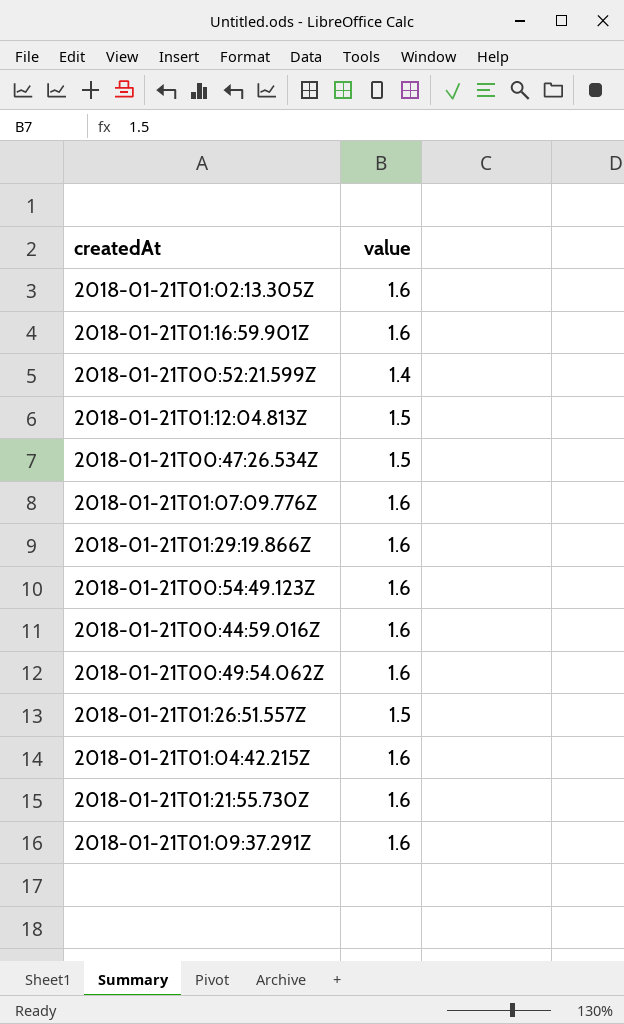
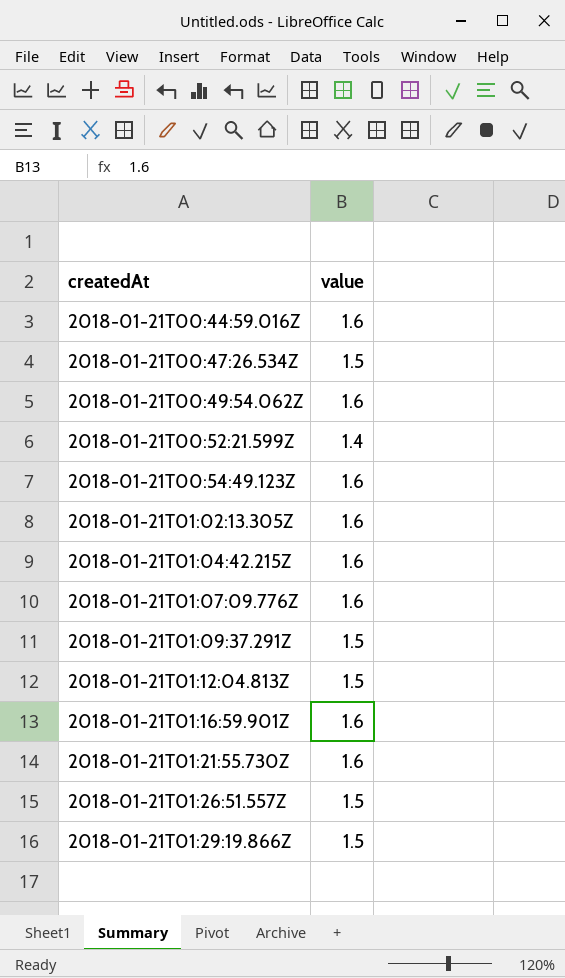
row order: none -> createdAt ascending
2018-01-21T01:09:37.291Z | value: 1.6 -> 1.5
2018-01-21T01:29:19.866Z | value: 1.6 -> 1.5

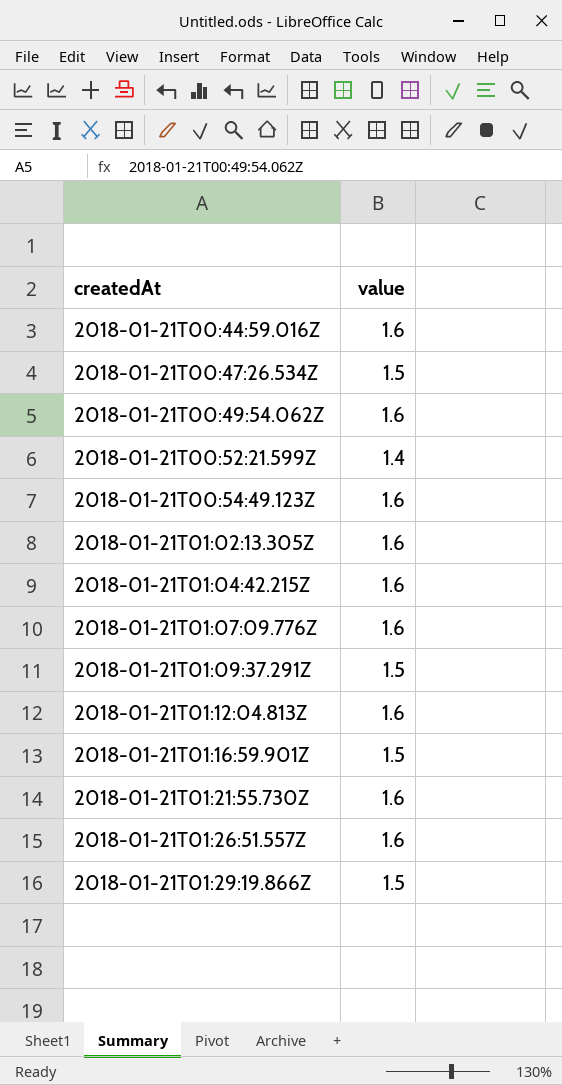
2018-01-21T01:12:04.813Z | value: 1.5 -> 1.6
2018-01-21T01:16:59.901Z | value: 1.6 -> 1.5
2018-01-21T01:26:51.557Z | value: 1.5 -> 1.6

